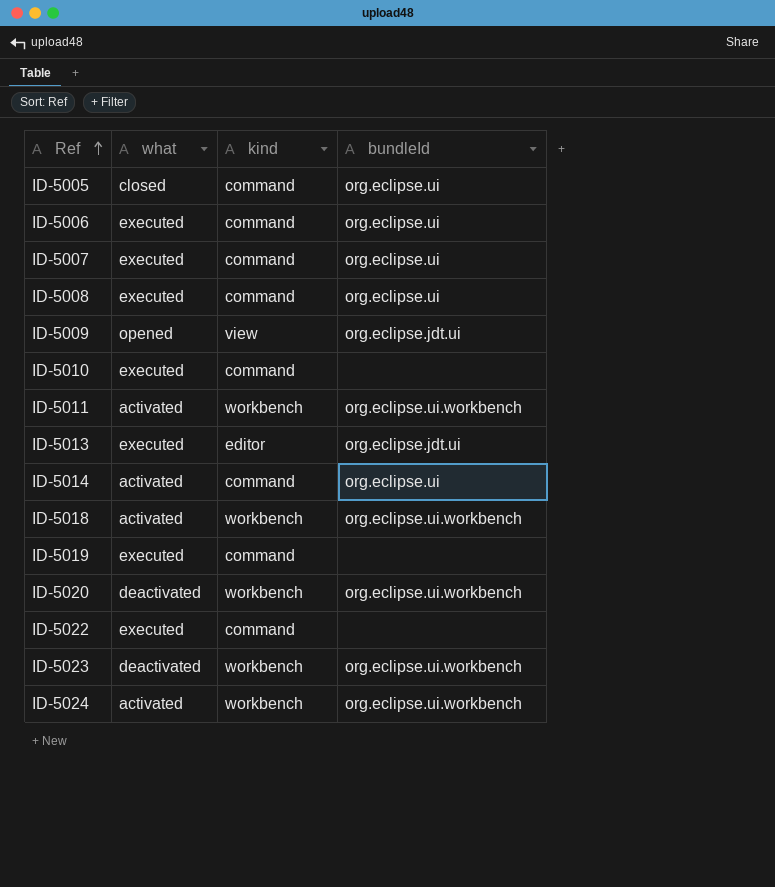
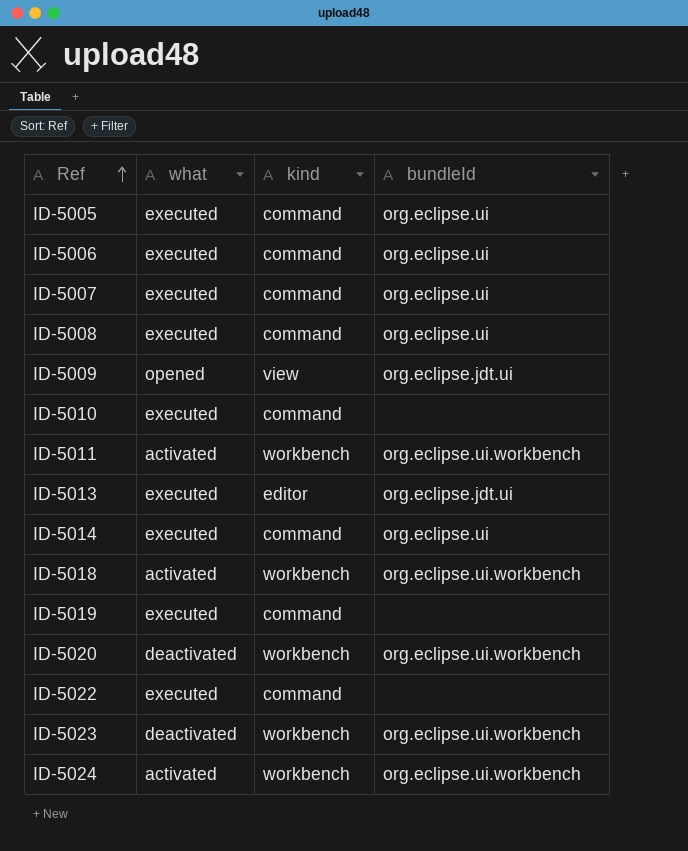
ID-5005 | what: closed -> executed
ID-5014 | what: activated -> executed

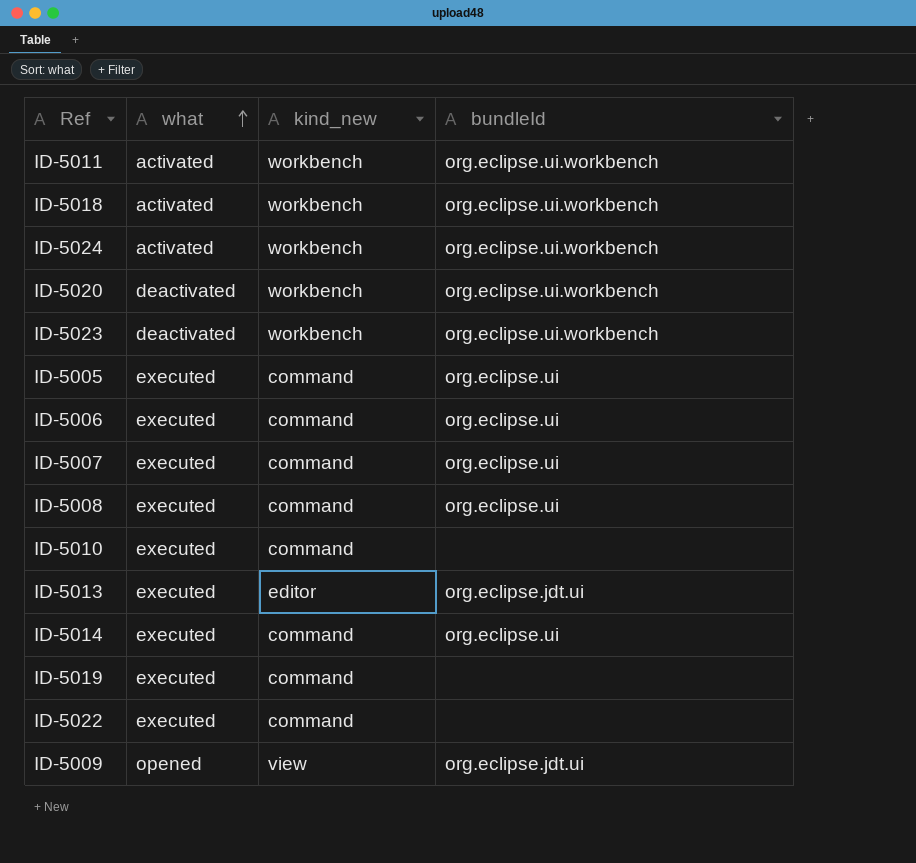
row order: Ref ascending -> what ascending
column name: kind -> kind_new

